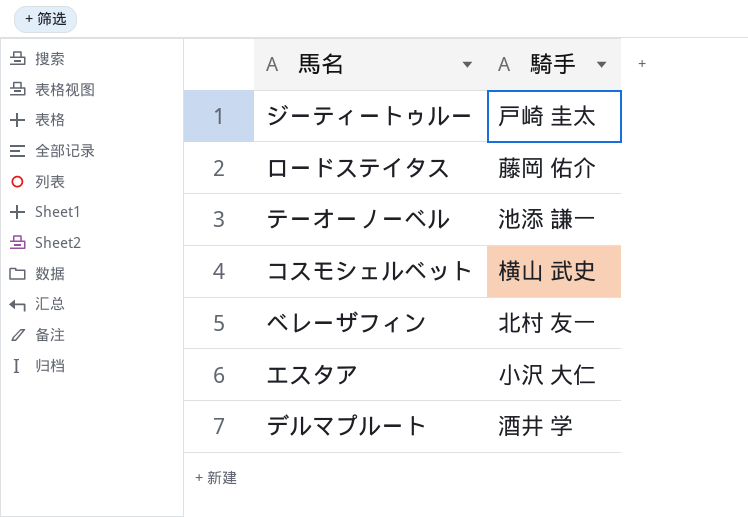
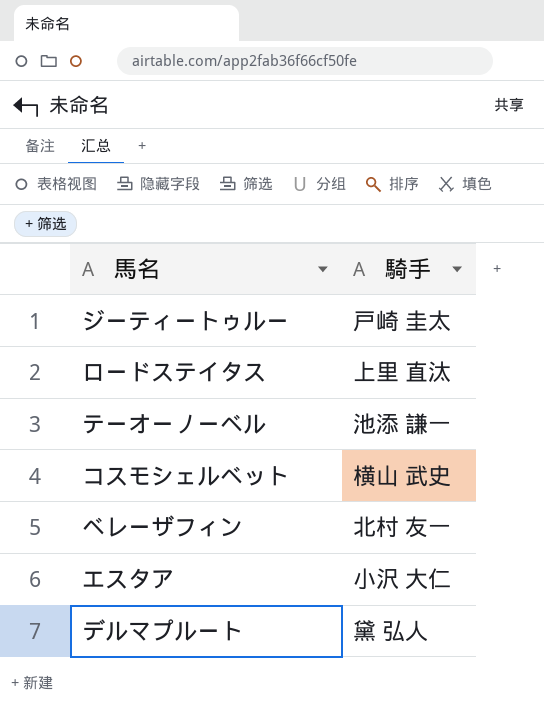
ロードステイタス | 騎手: 藤岡 佑介 -> 上里 直汰
デルマプルート | 騎手: 酒井 学 -> 黛 弘人

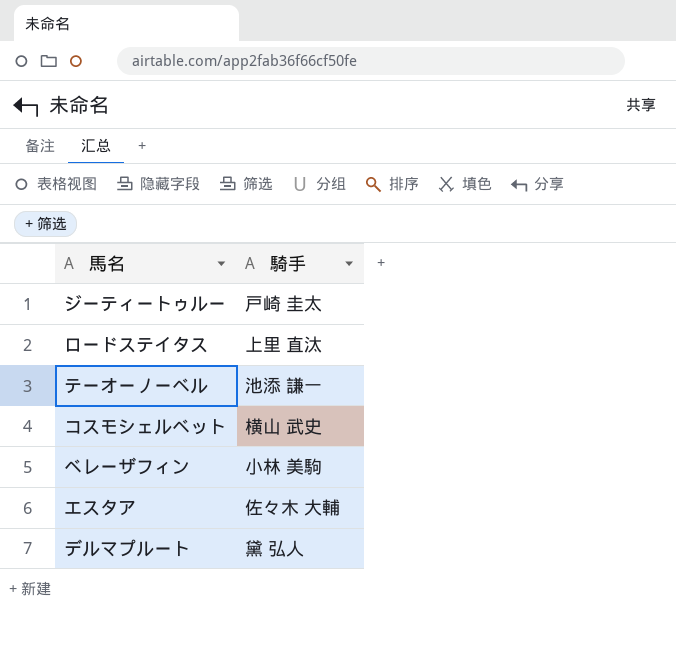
ベレーザフィン | 騎手: 北村 友一 -> 小林 美駒
エスタア | 騎手: 小沢 大仁 -> 佐々木 大輔

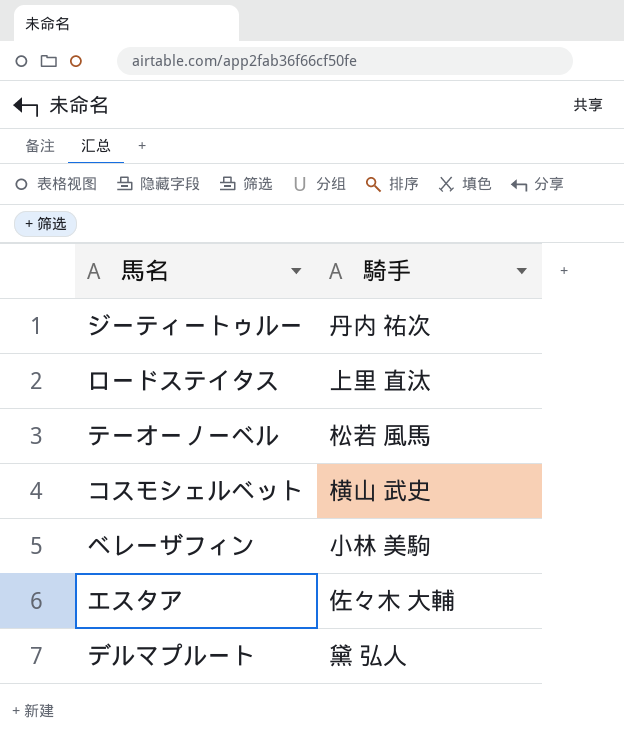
ジーティートゥルー | 騎手: 戸崎 圭太 -> 丹内 祐次
テーオーノーベル | 騎手: 池添 謙一 -> 松若 風馬

